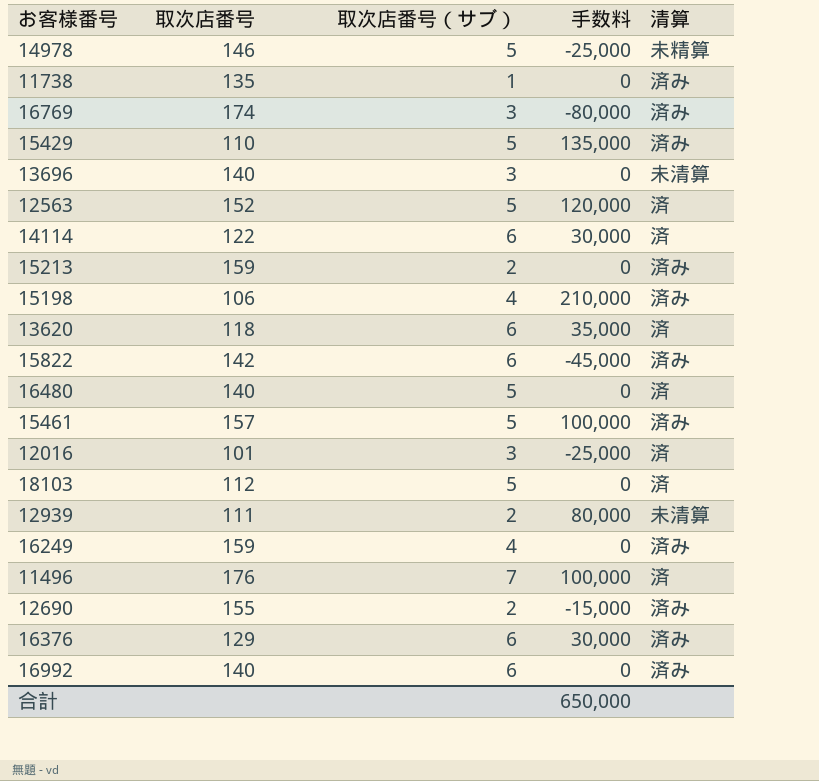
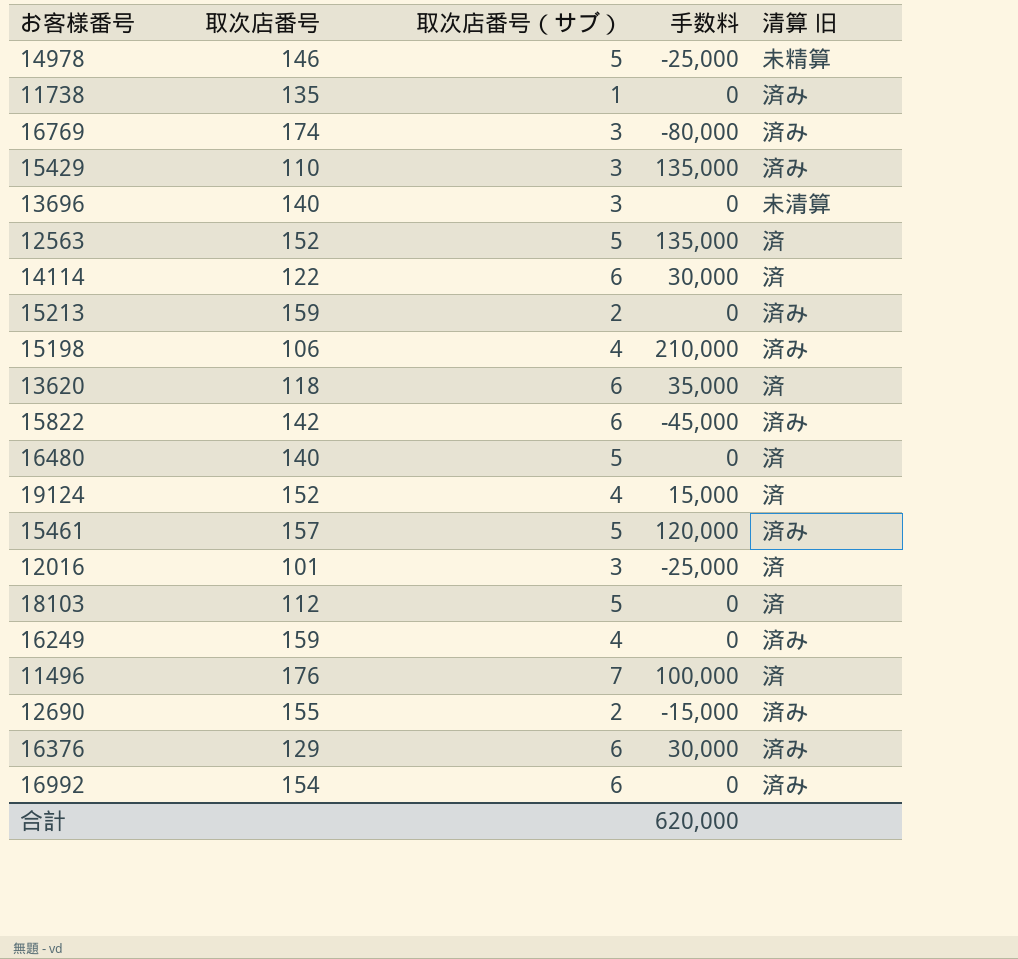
column name: 清算 -> 清算 旧
row 12939: 111 | 2 | 80,000 | 未清算 -> none
15429 | 取次店番号（サブ）: 5 -> 3
12563 | 手数料: 120,000 -> 135,000
row 19124: none -> 152 | 4 | 15,000 | 済
15461 | 手数料: 100,000 -> 120,000
16992 | 取次店番号: 140 -> 154
合計 | 手数料: 650,000 -> 620,000

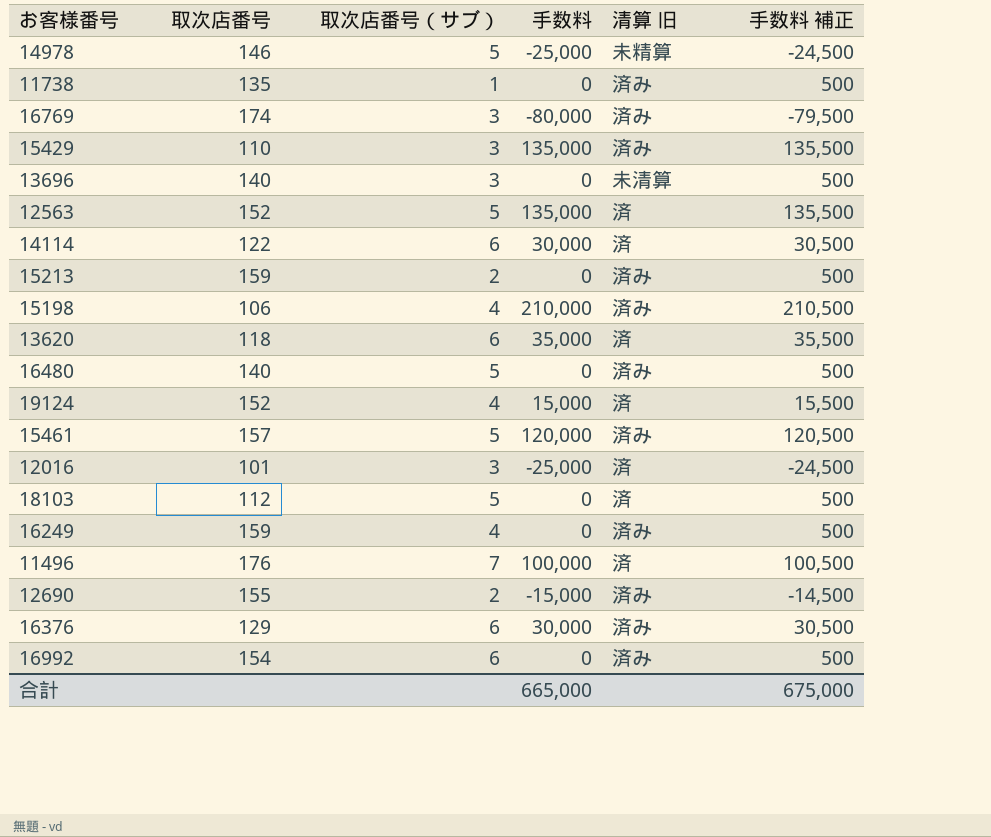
column 手数料 補正 | formula: none -> [手数料] + 500
row 15822: 142 | 6 | -45,000 | 済み -> none
16480 | 清算 旧: 済 -> 済み
合計 | 手数料: 620,000 -> 665,000

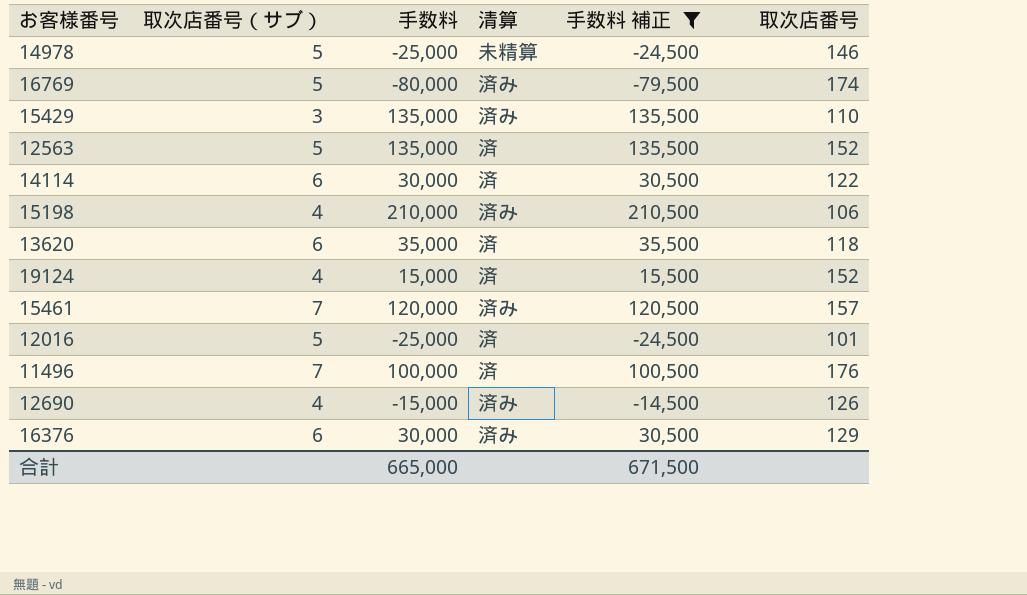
filter: none -> 手数料 補正 != 500
column name: 清算 旧 -> 清算
column 取次店番号 | position: 2 -> 6
16769 | 取次店番号（サブ）: 3 -> 5
15461 | 取次店番号（サブ）: 5 -> 7
12016 | 取次店番号（サブ）: 3 -> 5
12690 | 取次店番号（サブ）: 2 -> 4
12690 | 取次店番号: 155 -> 126
合計 | 手数料 補正: 675,000 -> 671,500

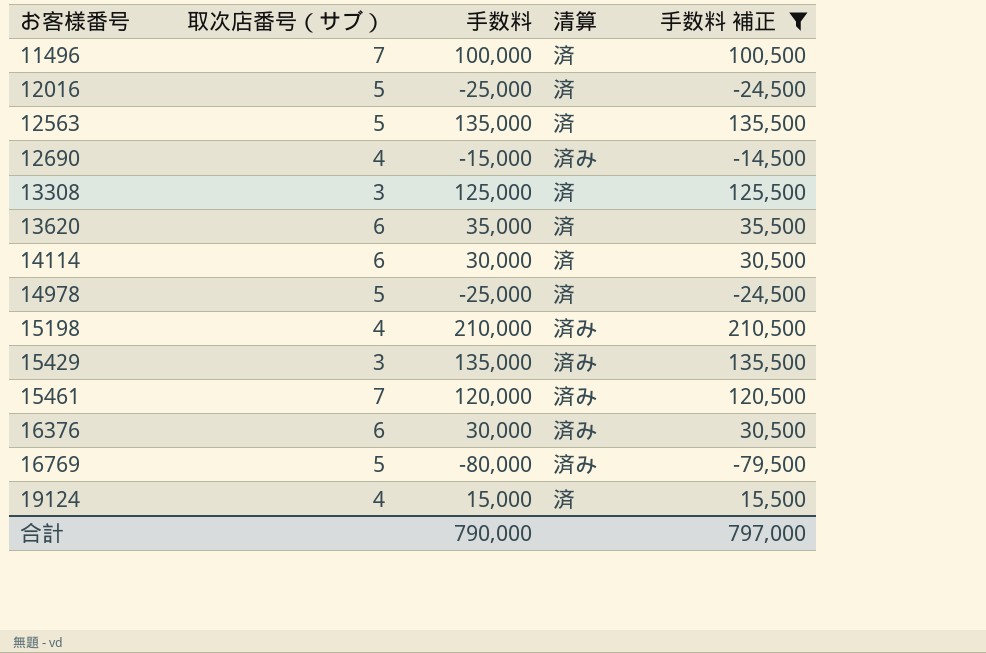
row order: none -> お客様番号 ascending
column 取次店番号 | position: 6 -> none
row 13308: none -> 3 | 125,000 | 済 | 125,500
14978 | 清算: 未精算 -> 済
合計 | 手数料: 665,000 -> 790,000
合計 | 手数料 補正: 671,500 -> 797,000

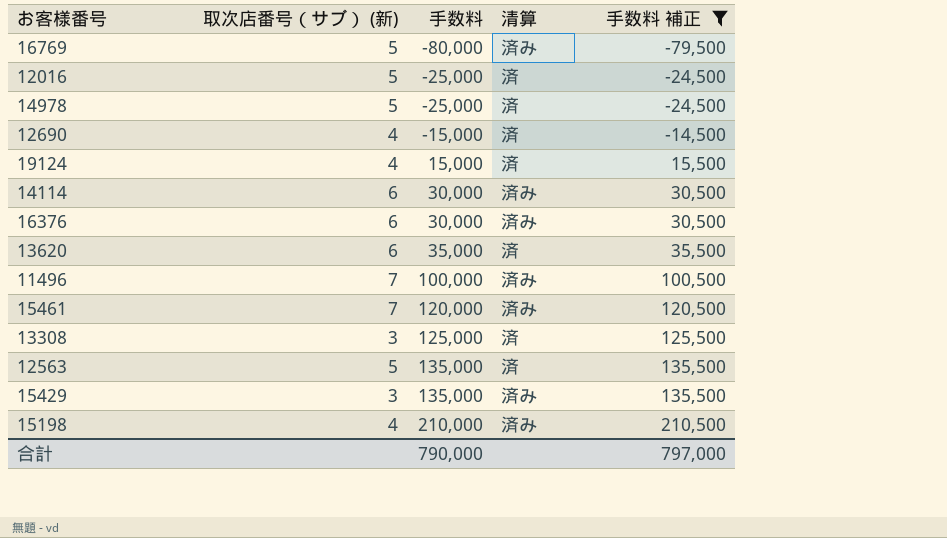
row order: お客様番号 ascending -> 手数料 ascending
column name: 取次店番号（サブ） -> 取次店番号（サブ） (新)
12690 | 清算: 済み -> 済
14114 | 清算: 済 -> 済み
11496 | 清算: 済 -> 済み

